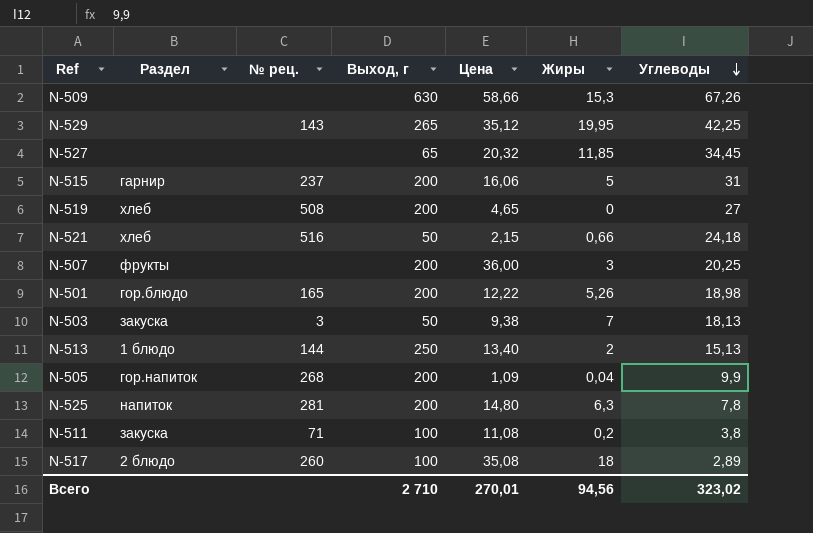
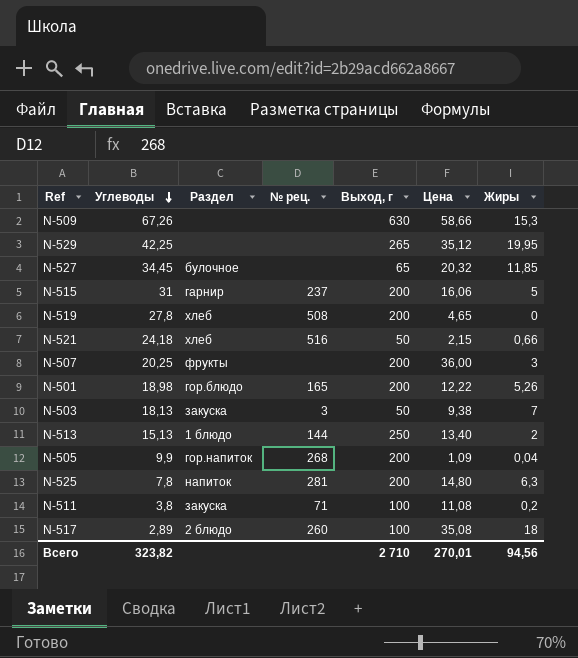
column Углеводы | position: 7 -> 2
N-529 | № рец.: 143 -> none
N-527 | Раздел: none -> булочное
N-519 | Углеводы: 27 -> 27,8
Всего | Углеводы: 323,02 -> 323,82

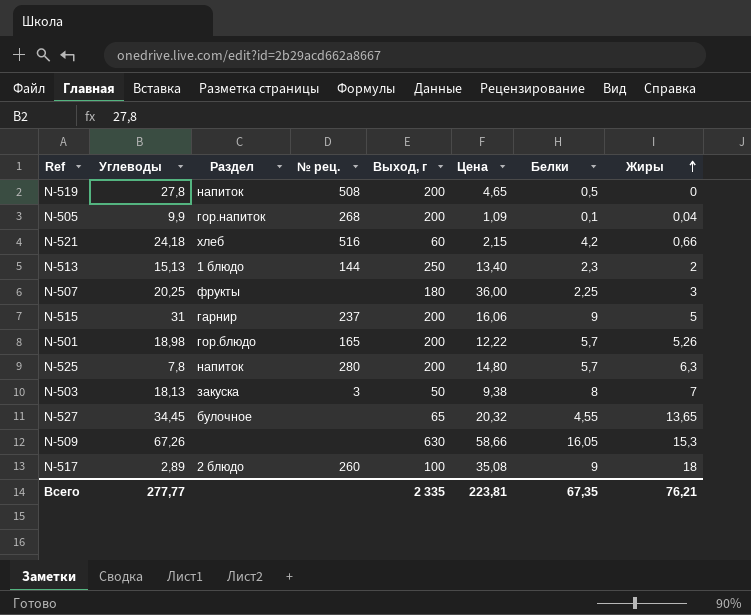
row order: Углеводы descending -> Жиры ascending
column Белки | position: none -> 7
row N-529: 42,25 | none | none | 265 | 35,12 | 19,95 -> none
row N-511: 3,8 | закуска | 71 | 100 | 11,08 | 0,2 -> none
N-519 | Раздел: хлеб -> напиток
N-521 | Выход, г: 50 -> 60
N-507 | Выход, г: 200 -> 180
N-525 | № рец.: 281 -> 280
N-527 | Жиры: 11,85 -> 13,65
Всего | Углеводы: 323,82 -> 277,77
Всего | Выход, г: 2 710 -> 2 335
Всего | Цена: 270,01 -> 223,81
Всего | Жиры: 94,56 -> 76,21

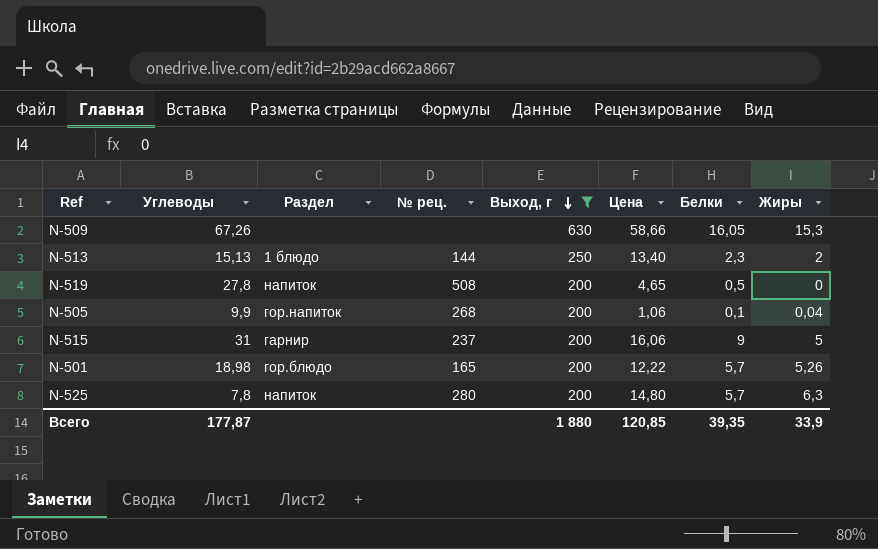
filter: none -> Выход, г >= 200
row order: Жиры ascending -> Выход, г descending
N-505 | Цена: 1,09 -> 1,06
Всего | Углеводы: 277,77 -> 177,87
Всего | Выход, г: 2 335 -> 1 880
Всего | Цена: 223,81 -> 120,85
Всего | Белки: 67,35 -> 39,35
Всего | Жиры: 76,21 -> 33,9

